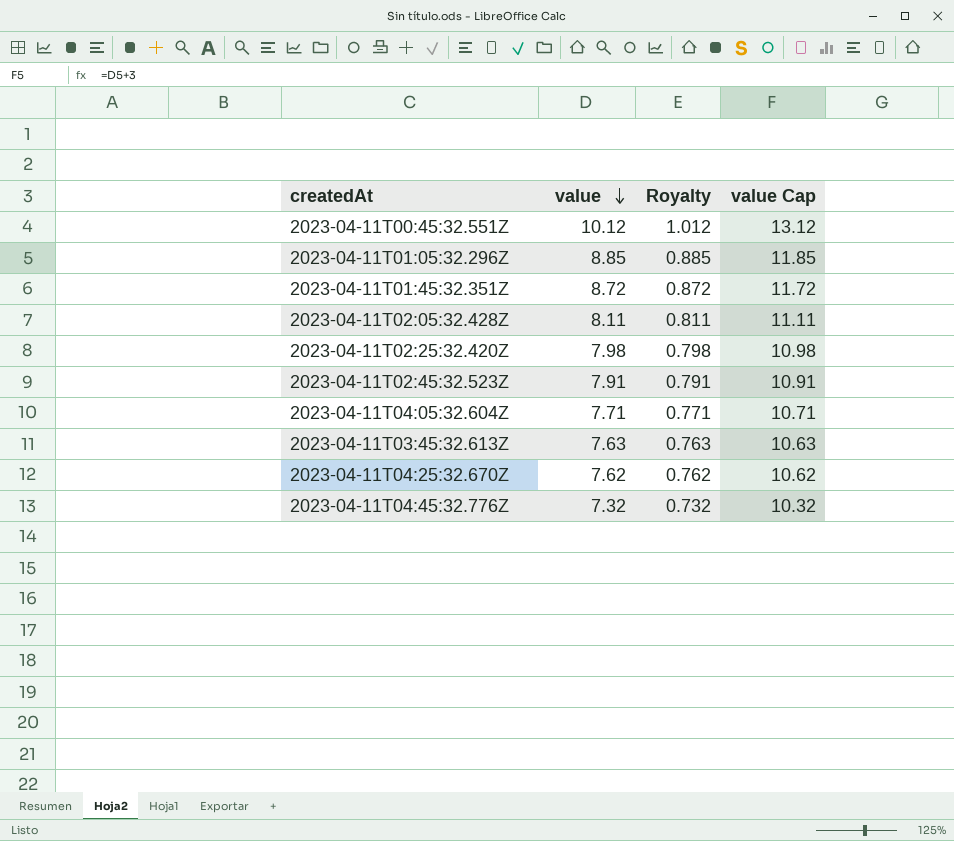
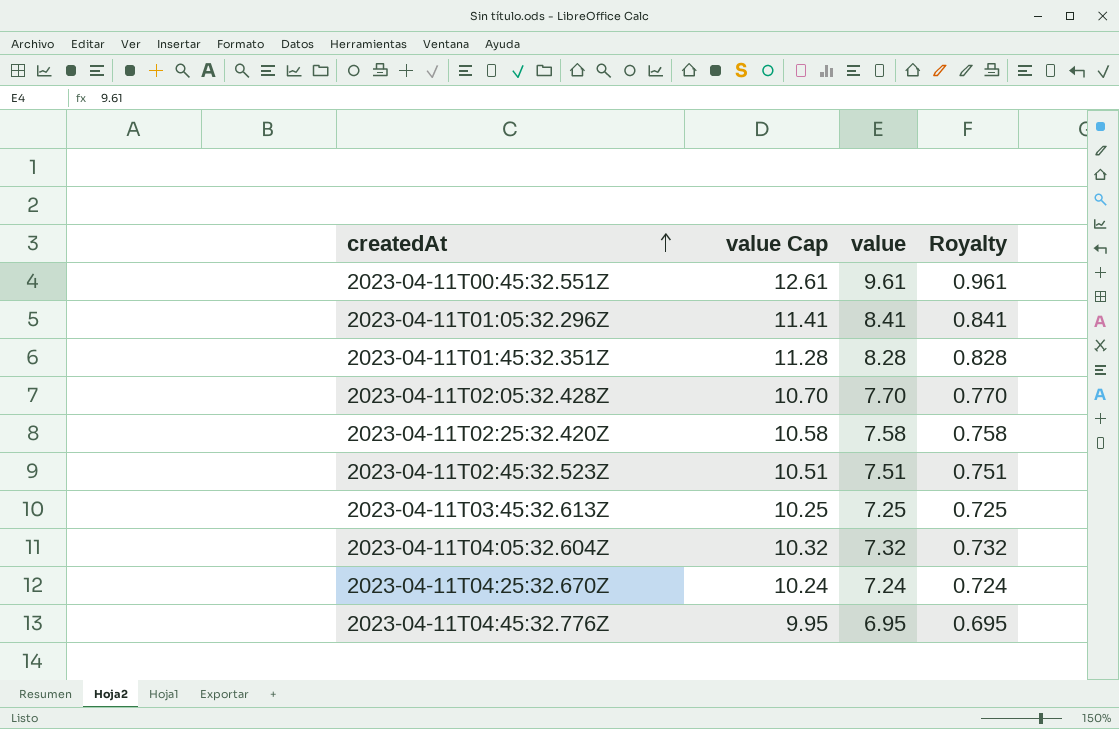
row order: value descending -> createdAt ascending
column value Cap | position: 4 -> 2
2023-04-11T00:45:32.551Z | value Cap: 13.12 -> 12.61
2023-04-11T00:45:32.551Z | value: 10.12 -> 9.61
2023-04-11T00:45:32.551Z | Royalty: 1.012 -> 0.961
2023-04-11T01:05:32.296Z | value Cap: 11.85 -> 11.41
2023-04-11T01:05:32.296Z | value: 8.85 -> 8.41
2023-04-11T01:05:32.296Z | Royalty: 0.885 -> 0.841
2023-04-11T01:45:32.351Z | value Cap: 11.72 -> 11.28
2023-04-11T01:45:32.351Z | value: 8.72 -> 8.28
2023-04-11T01:45:32.351Z | Royalty: 0.872 -> 0.828
2023-04-11T02:05:32.428Z | value Cap: 11.11 -> 10.70
2023-04-11T02:05:32.428Z | value: 8.11 -> 7.70
2023-04-11T02:05:32.428Z | Royalty: 0.811 -> 0.770
2023-04-11T02:25:32.420Z | value Cap: 10.98 -> 10.58
2023-04-11T02:25:32.420Z | value: 7.98 -> 7.58
2023-04-11T02:25:32.420Z | Royalty: 0.798 -> 0.758
2023-04-11T02:45:32.523Z | value Cap: 10.91 -> 10.51
2023-04-11T02:45:32.523Z | value: 7.91 -> 7.51
2023-04-11T02:45:32.523Z | Royalty: 0.791 -> 0.751
2023-04-11T03:45:32.613Z | value Cap: 10.63 -> 10.25
2023-04-11T03:45:32.613Z | value: 7.63 -> 7.25
2023-04-11T03:45:32.613Z | Royalty: 0.763 -> 0.725
2023-04-11T04:05:32.604Z | value Cap: 10.71 -> 10.32
2023-04-11T04:05:32.604Z | value: 7.71 -> 7.32
2023-04-11T04:05:32.604Z | Royalty: 0.771 -> 0.732
2023-04-11T04:25:32.670Z | value Cap: 10.62 -> 10.24
2023-04-11T04:25:32.670Z | value: 7.62 -> 7.24
2023-04-11T04:25:32.670Z | Royalty: 0.762 -> 0.724
2023-04-11T04:45:32.776Z | value Cap: 10.32 -> 9.95
2023-04-11T04:45:32.776Z | value: 7.32 -> 6.95
2023-04-11T04:45:32.776Z | Royalty: 0.732 -> 0.695

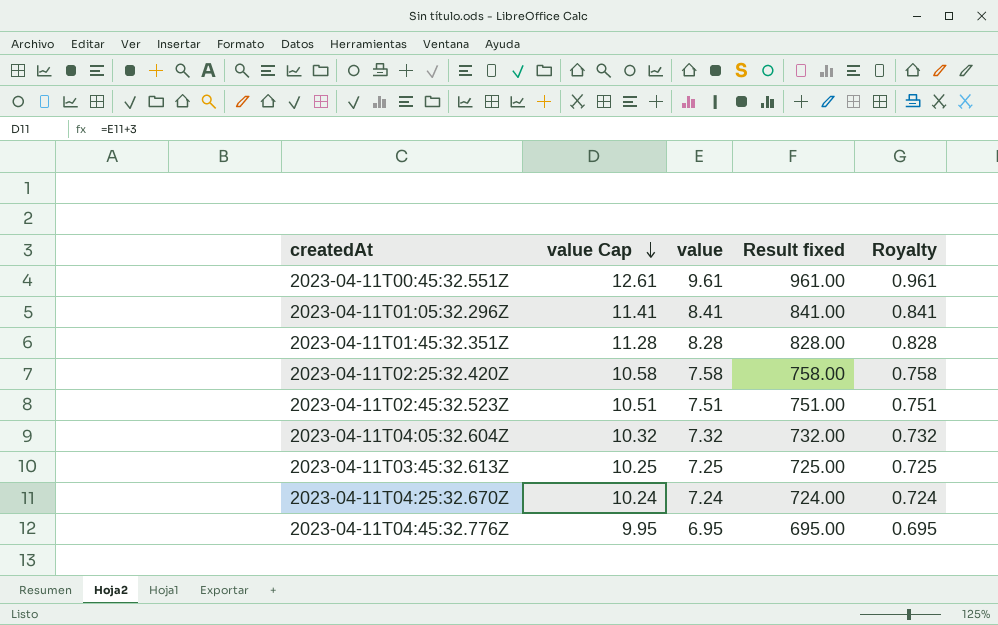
row order: createdAt ascending -> value Cap descending
column Result fixed | formula: none -> [value] * 100
row 2023-04-11T02:05:32.428Z: 10.70 | 7.70 | 0.770 -> none

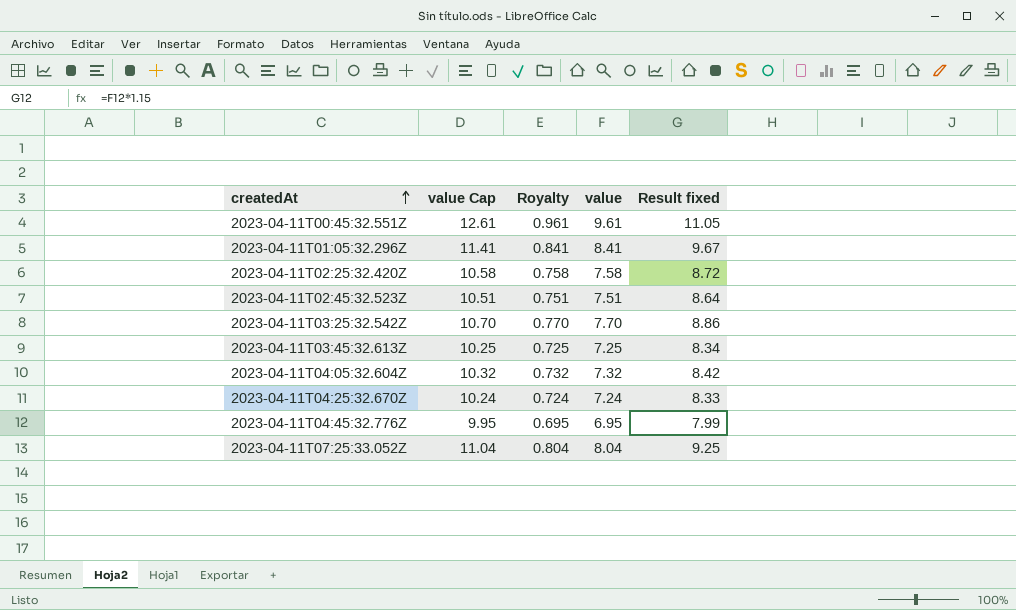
row order: value Cap descending -> createdAt ascending
column Royalty | position: 5 -> 3
column Result fixed | formula: [value] * 100 -> [value] * 1.15
row 2023-04-11T01:45:32.351Z: 11.28 | 8.28 | 828.00 | 0.828 -> none
row 2023-04-11T03:25:32.542Z: none -> 10.70 | 0.770 | 7.70 | 8.86
row 2023-04-11T07:25:33.052Z: none -> 11.04 | 0.804 | 8.04 | 9.25

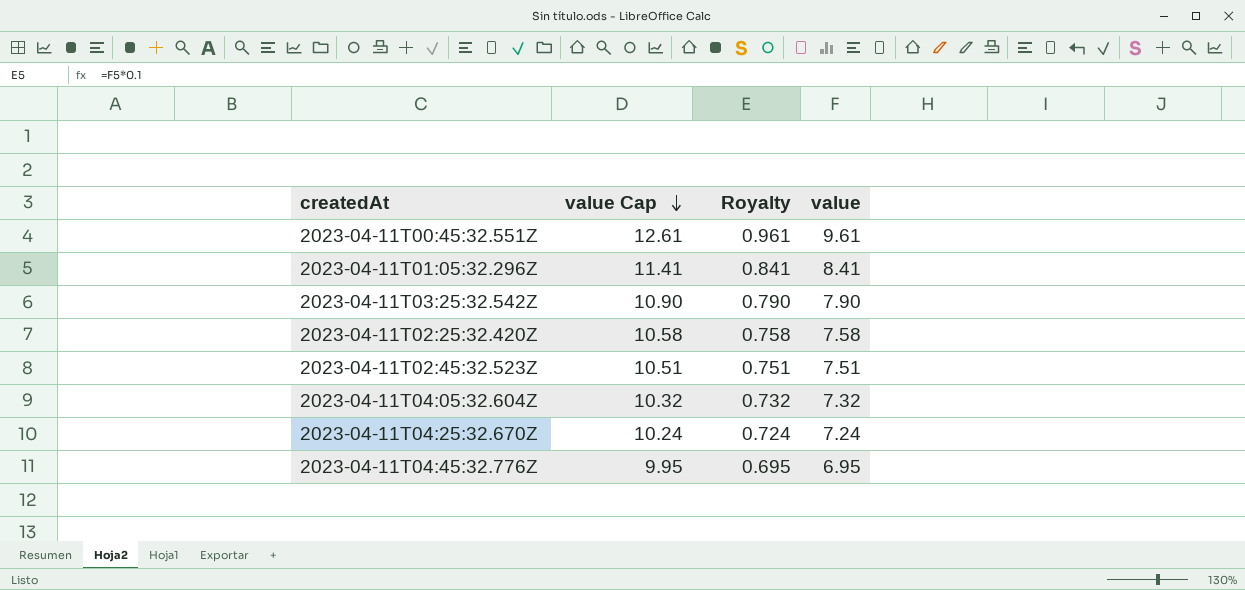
row order: createdAt ascending -> value Cap descending
column Result fixed | formula: [value] * 1.15 -> none
row 2023-04-11T03:45:32.613Z: 10.25 | 0.725 | 7.25 | 8.34 -> none
row 2023-04-11T07:25:33.052Z: 11.04 | 0.804 | 8.04 | 9.25 -> none
2023-04-11T03:25:32.542Z | value Cap: 10.70 -> 10.90
2023-04-11T03:25:32.542Z | Royalty: 0.770 -> 0.790
2023-04-11T03:25:32.542Z | value: 7.70 -> 7.90

